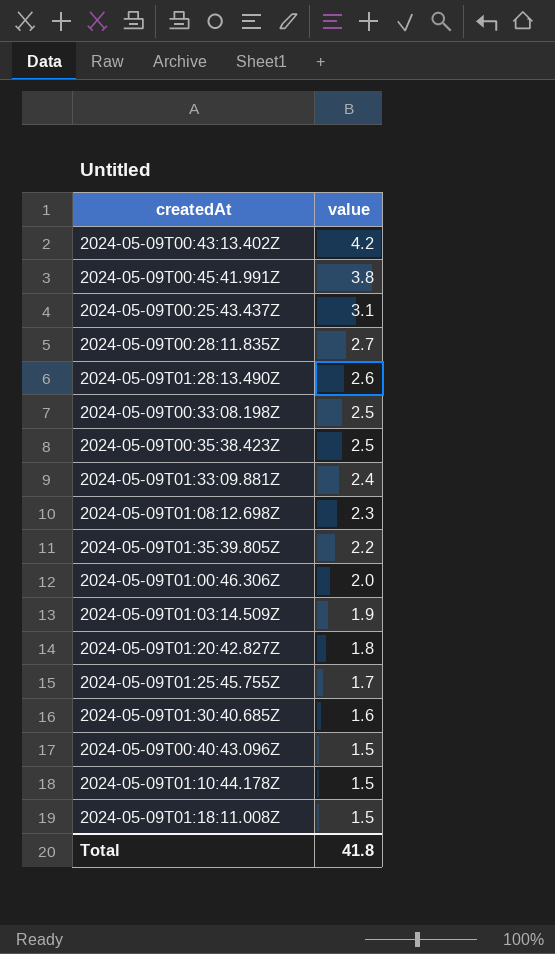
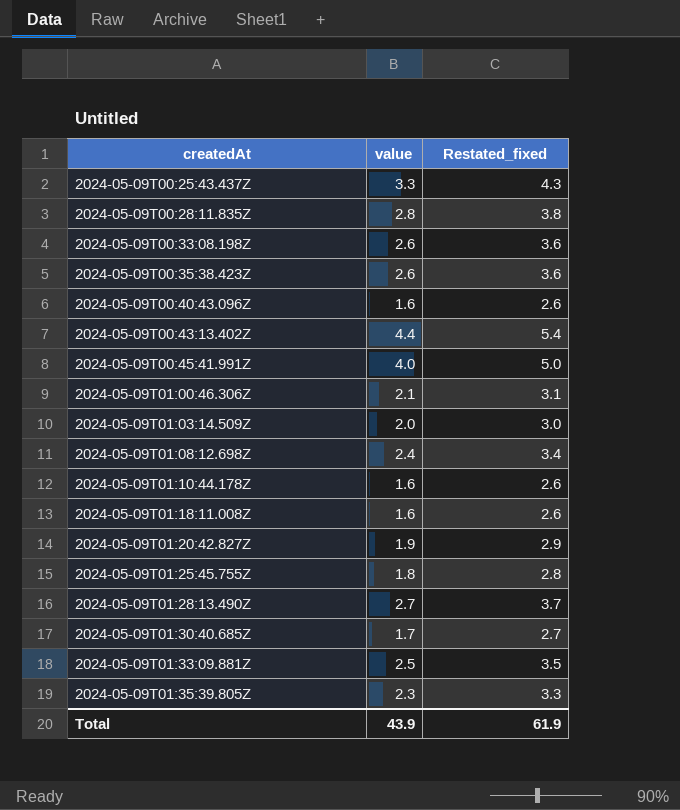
row order: value descending -> createdAt ascending
column Restated_fixed | formula: none -> [value] + 1
2024-05-09T00:25:43.437Z | value: 3.1 -> 3.3
2024-05-09T00:28:11.835Z | value: 2.7 -> 2.8
2024-05-09T00:33:08.198Z | value: 2.5 -> 2.6
2024-05-09T00:35:38.423Z | value: 2.5 -> 2.6
2024-05-09T00:40:43.096Z | value: 1.5 -> 1.6
2024-05-09T00:43:13.402Z | value: 4.2 -> 4.4
2024-05-09T00:45:41.991Z | value: 3.8 -> 4.0
2024-05-09T01:00:46.306Z | value: 2.0 -> 2.1
2024-05-09T01:03:14.509Z | value: 1.9 -> 2.0
2024-05-09T01:08:12.698Z | value: 2.3 -> 2.4
2024-05-09T01:10:44.178Z | value: 1.5 -> 1.6
2024-05-09T01:18:11.008Z | value: 1.5 -> 1.6
2024-05-09T01:20:42.827Z | value: 1.8 -> 1.9
2024-05-09T01:25:45.755Z | value: 1.7 -> 1.8
2024-05-09T01:28:13.490Z | value: 2.6 -> 2.7
2024-05-09T01:30:40.685Z | value: 1.6 -> 1.7
2024-05-09T01:33:09.881Z | value: 2.4 -> 2.5
2024-05-09T01:35:39.805Z | value: 2.2 -> 2.3
Total | value: 41.8 -> 43.9

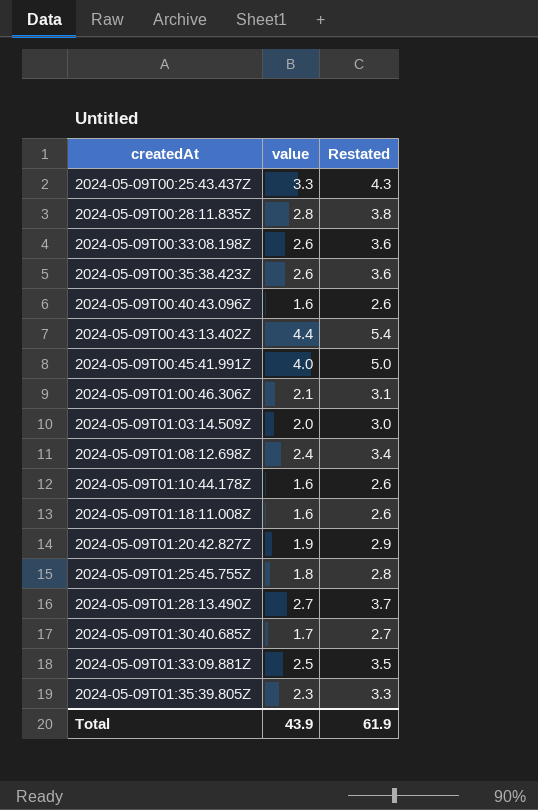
column name: Restated_fixed -> Restated

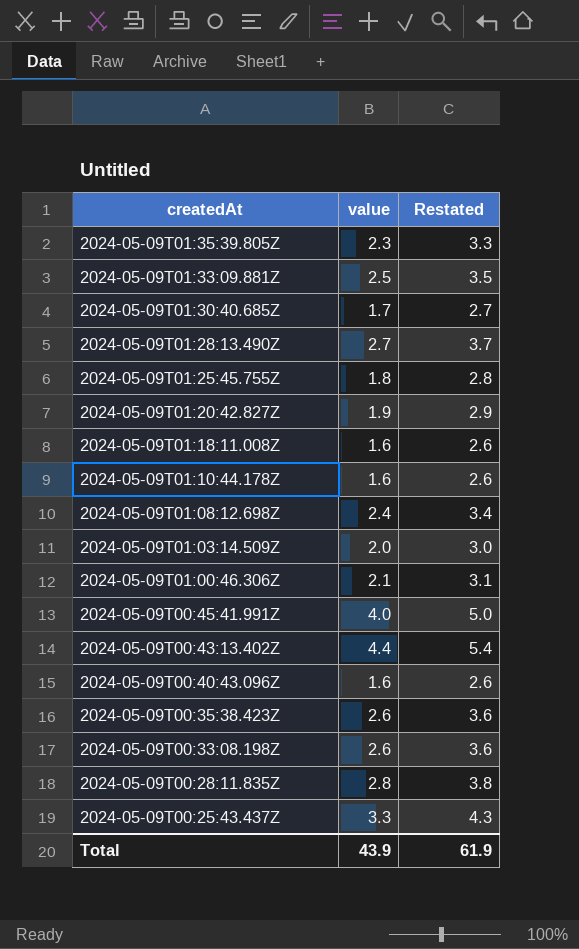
row order: createdAt ascending -> createdAt descending

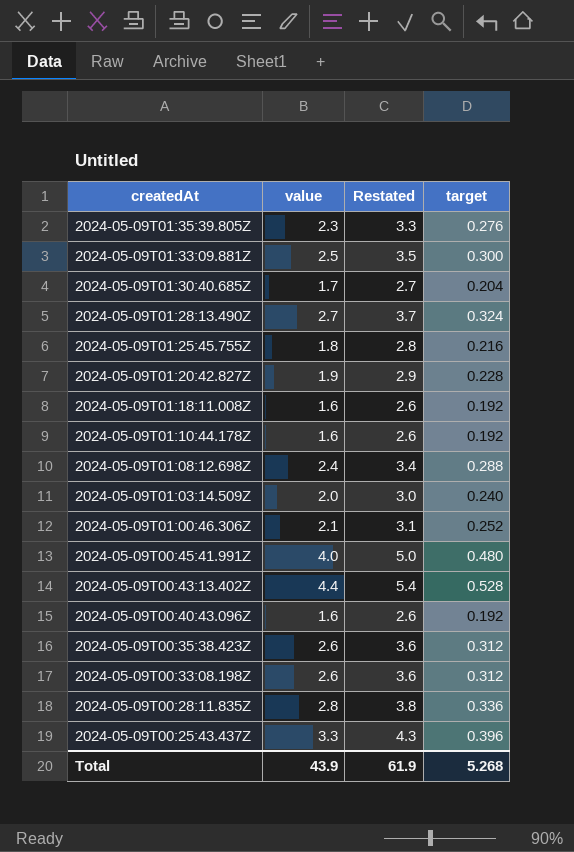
column target | formula: none -> [value] * 0.12

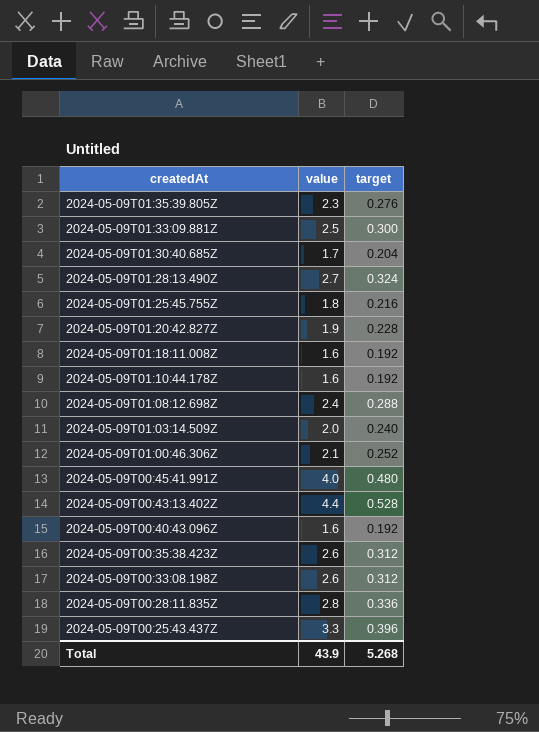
column Restated | formula: [value] + 1 -> none

